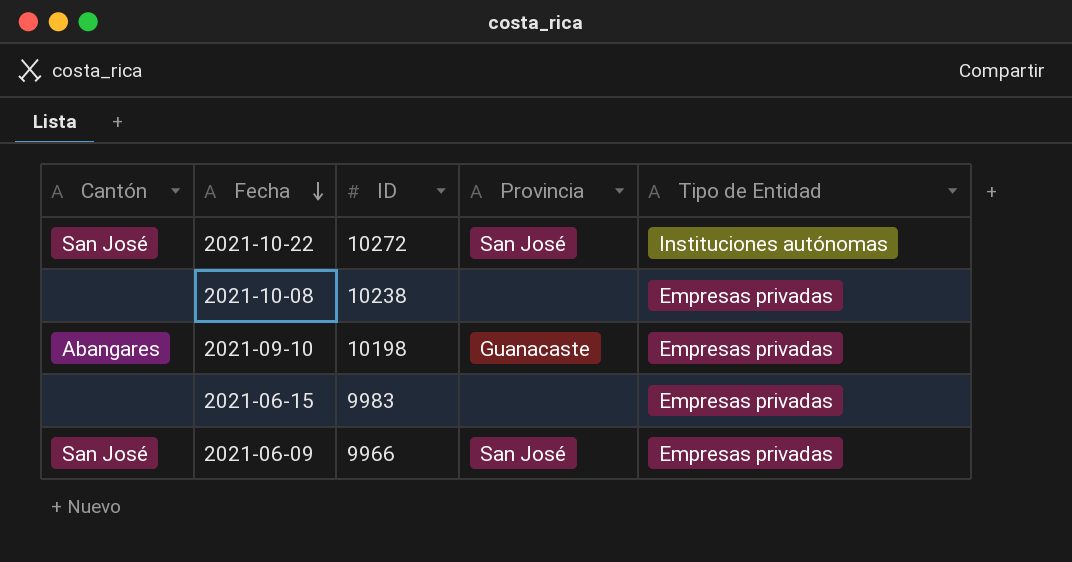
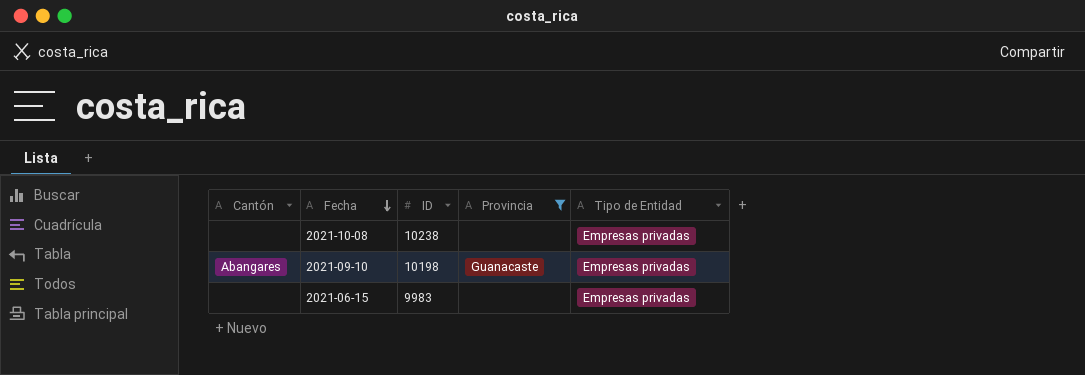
filter: none -> Provincia != San José

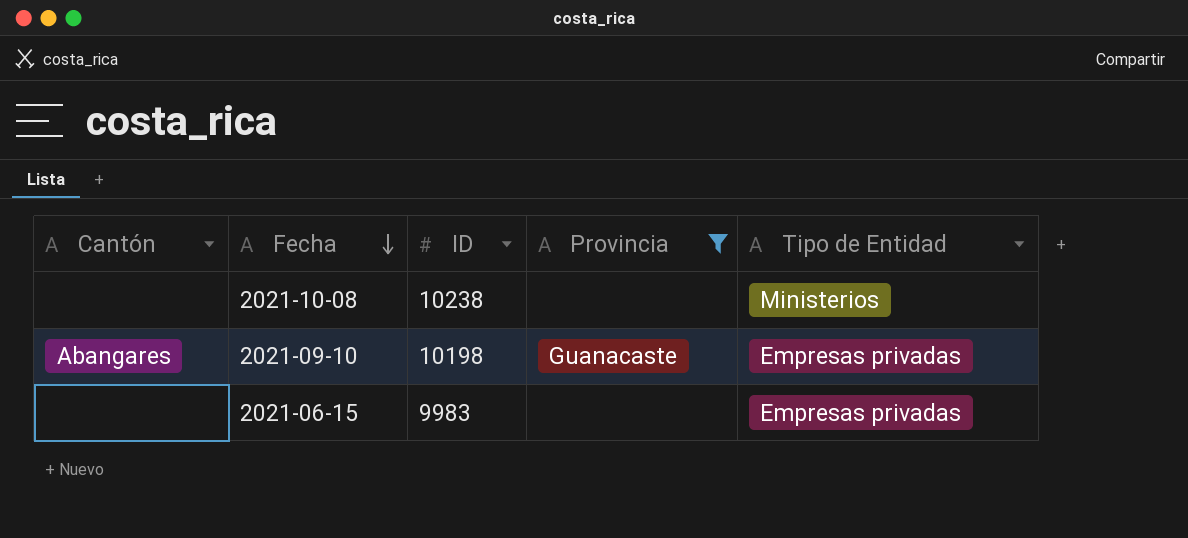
2021-10-08 | Tipo de Entidad: Empresas privadas -> Ministerios

